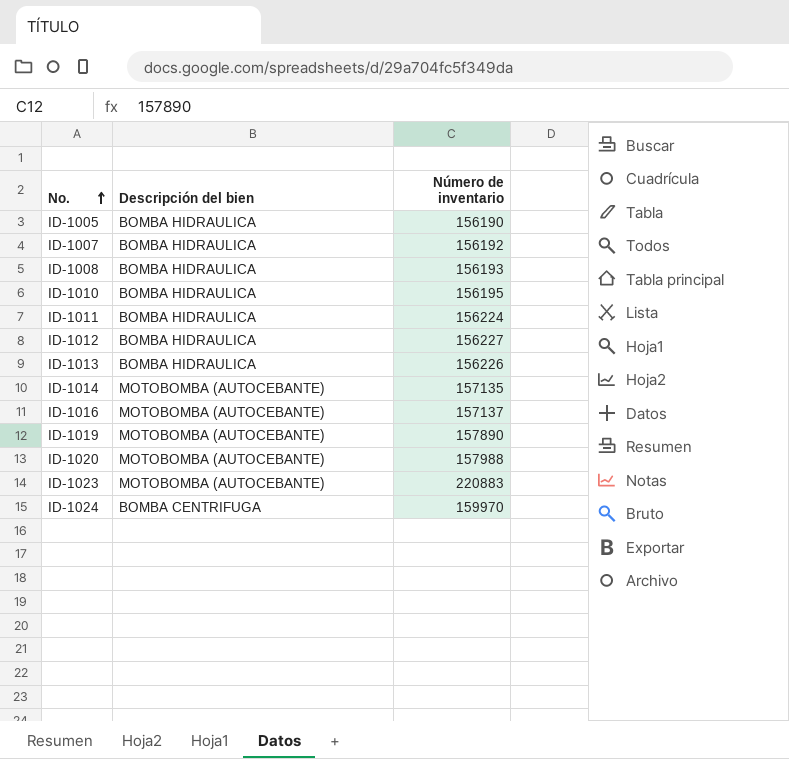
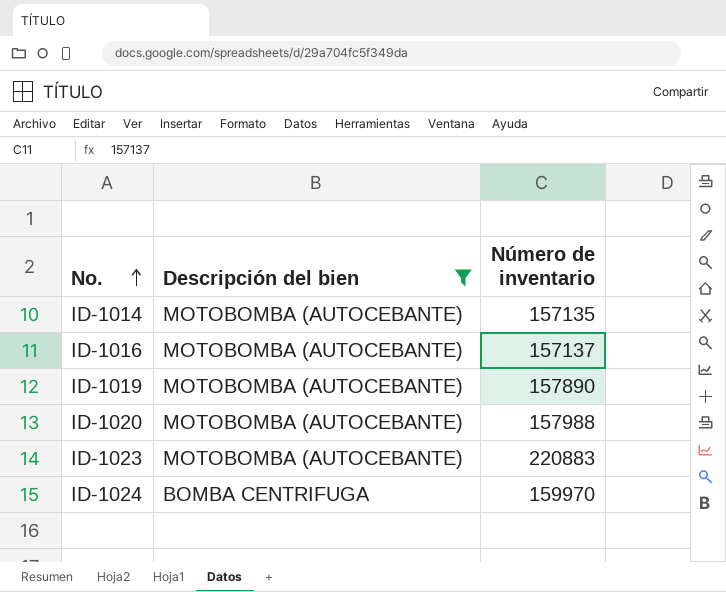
filter: none -> Descripción del bien != BOMBA HIDRAULICA

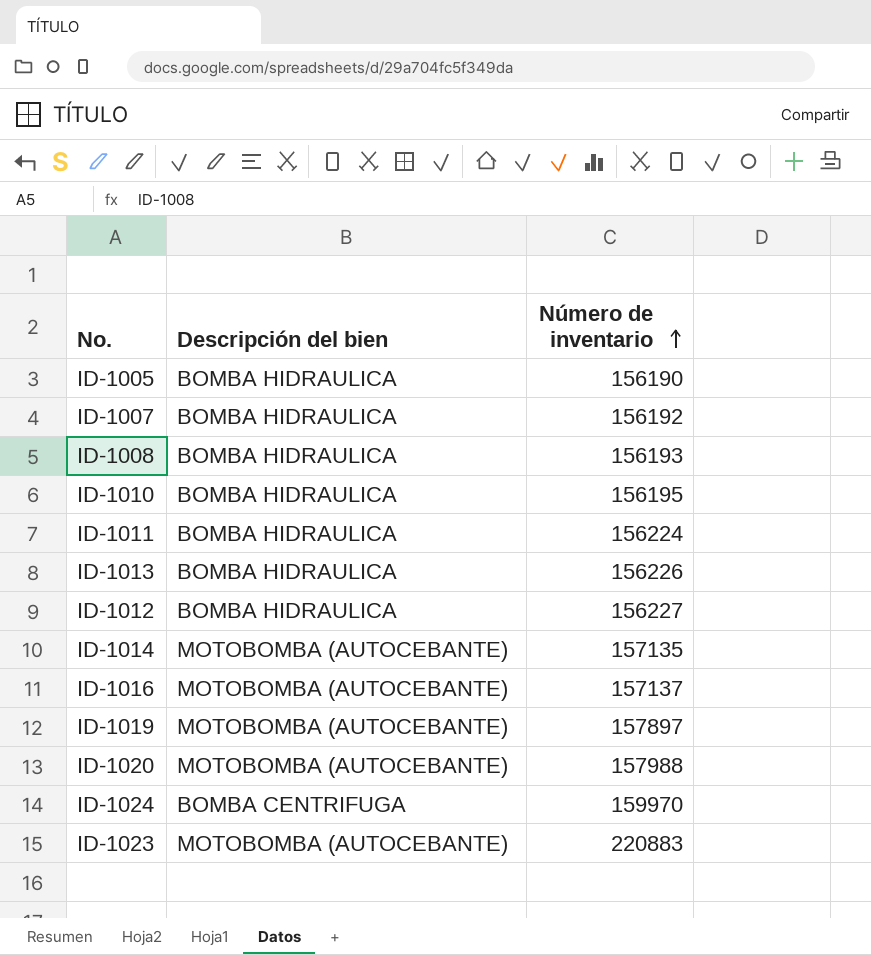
filter: Descripción del bien != BOMBA HIDRAULICA -> none
row order: No. ascending -> Número de inventario ascending
ID-1019 | Número de inventario: 157890 -> 157897

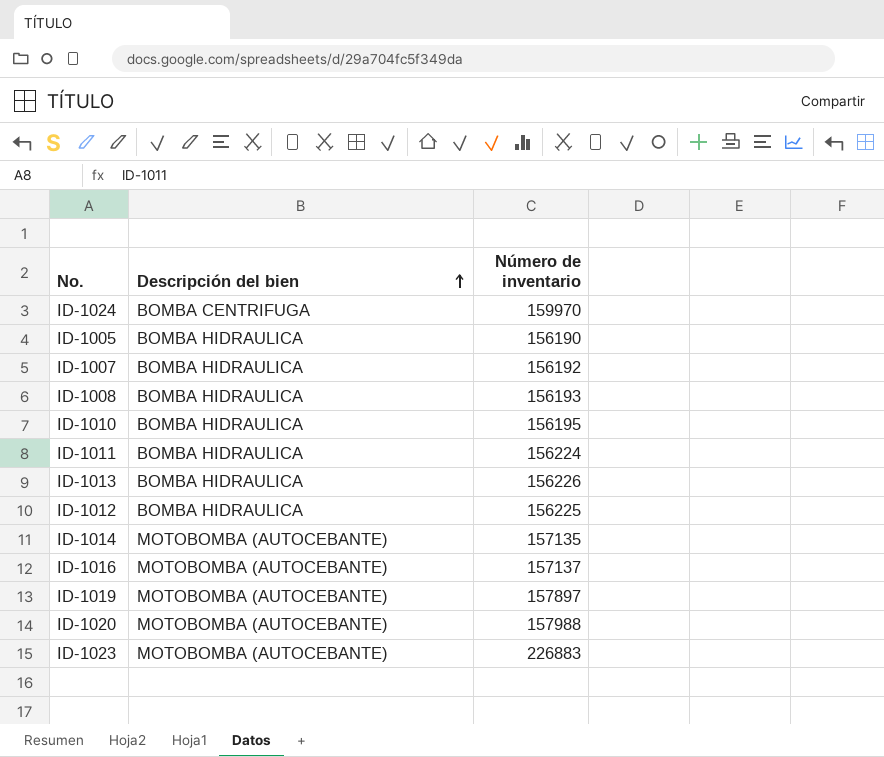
row order: Número de inventario ascending -> Descripción del bien ascending
ID-1012 | Número de inventario: 156227 -> 156225
ID-1023 | Número de inventario: 220883 -> 226883

